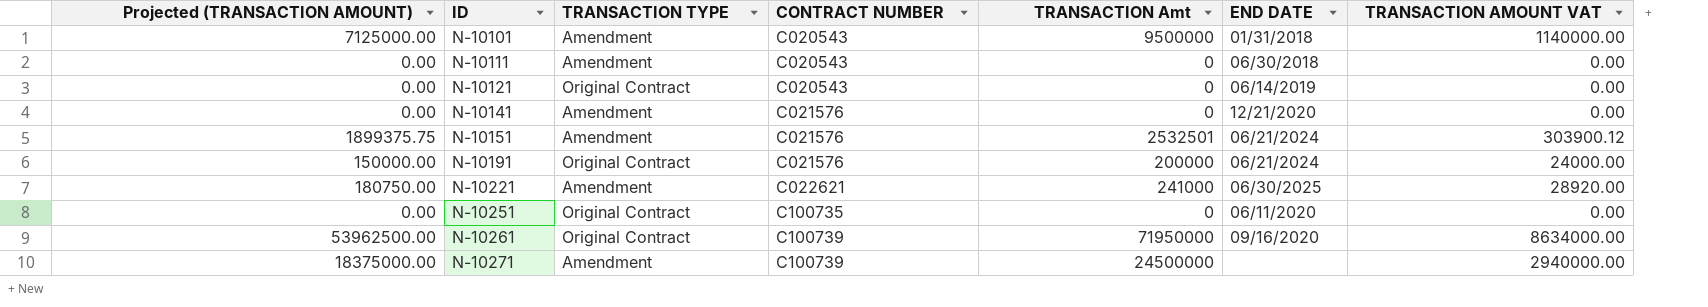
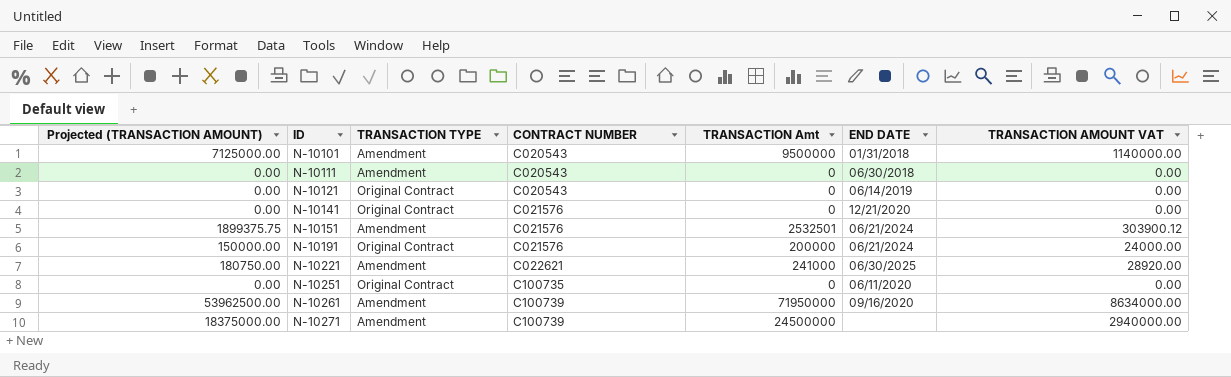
N-10141 | TRANSACTION TYPE: Amendment -> Original Contract
N-10261 | TRANSACTION TYPE: Original Contract -> Amendment

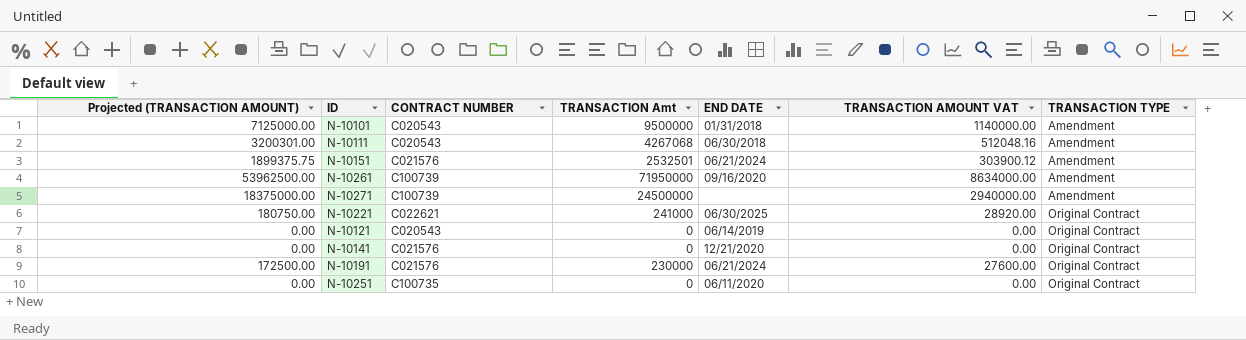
row order: ID ascending -> TRANSACTION TYPE ascending
column TRANSACTION TYPE | position: 3 -> 7
N-10111 | Projected (TRANSACTION AMOUNT): 0.00 -> 3200301.00
N-10111 | TRANSACTION Amt: 0 -> 4267068
N-10111 | TRANSACTION AMOUNT VAT: 0.00 -> 512048.16
N-10221 | TRANSACTION TYPE: Amendment -> Original Contract
N-10191 | Projected (TRANSACTION AMOUNT): 150000.00 -> 172500.00
N-10191 | TRANSACTION Amt: 200000 -> 230000
N-10191 | TRANSACTION AMOUNT VAT: 24000.00 -> 27600.00

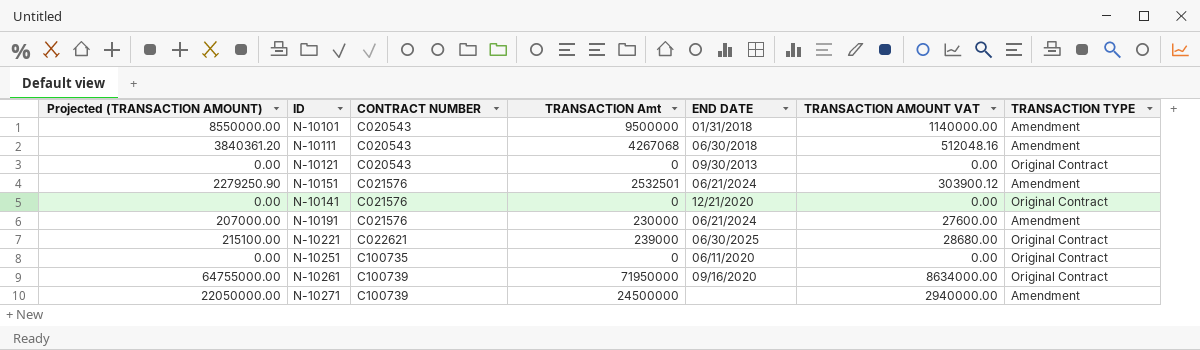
row order: TRANSACTION TYPE ascending -> CONTRACT NUMBER ascending
column Projected (TRANSACTION AMOUNT) | formula: [TRANSACTION Amt] * 0.75 -> [TRANSACTION Amt] * 0.9
N-10121 | END DATE: 06/14/2019 -> 09/30/2013
N-10191 | TRANSACTION TYPE: Original Contract -> Amendment
N-10221 | TRANSACTION Amt: 241000 -> 239000
N-10221 | TRANSACTION AMOUNT VAT: 28920.00 -> 28680.00
N-10261 | TRANSACTION TYPE: Amendment -> Original Contract

